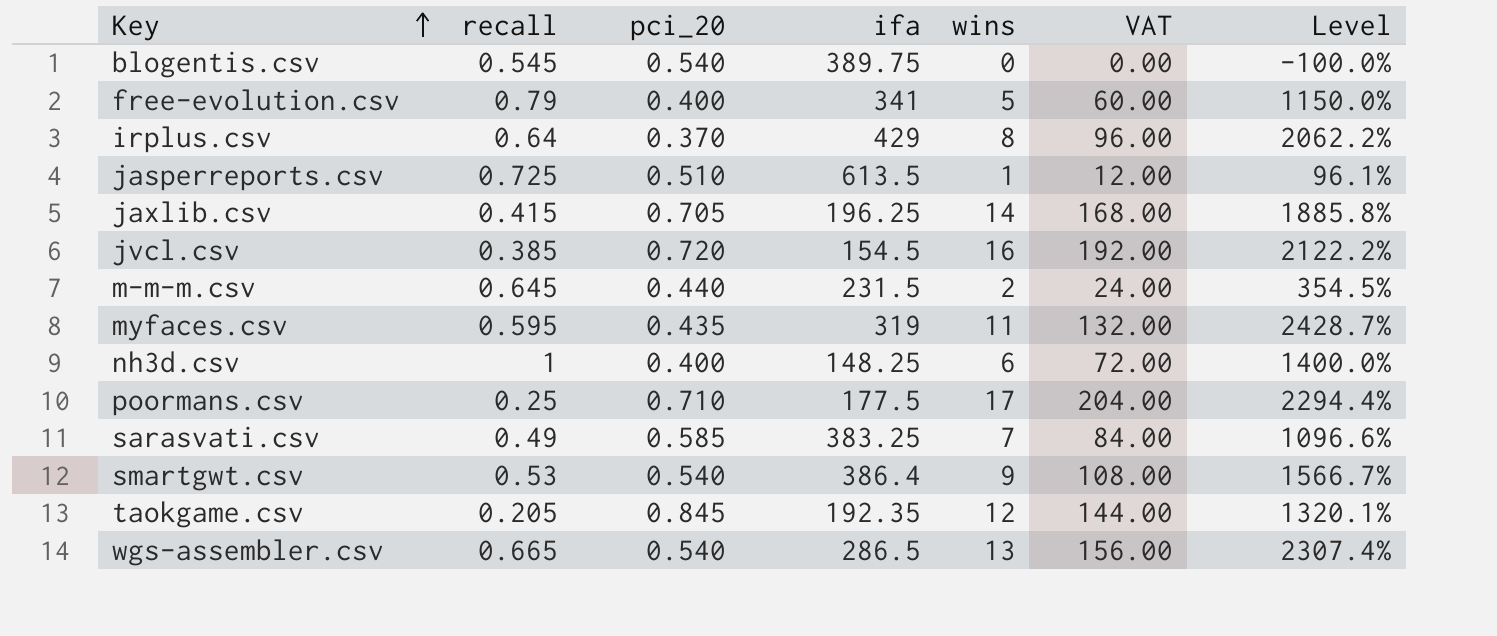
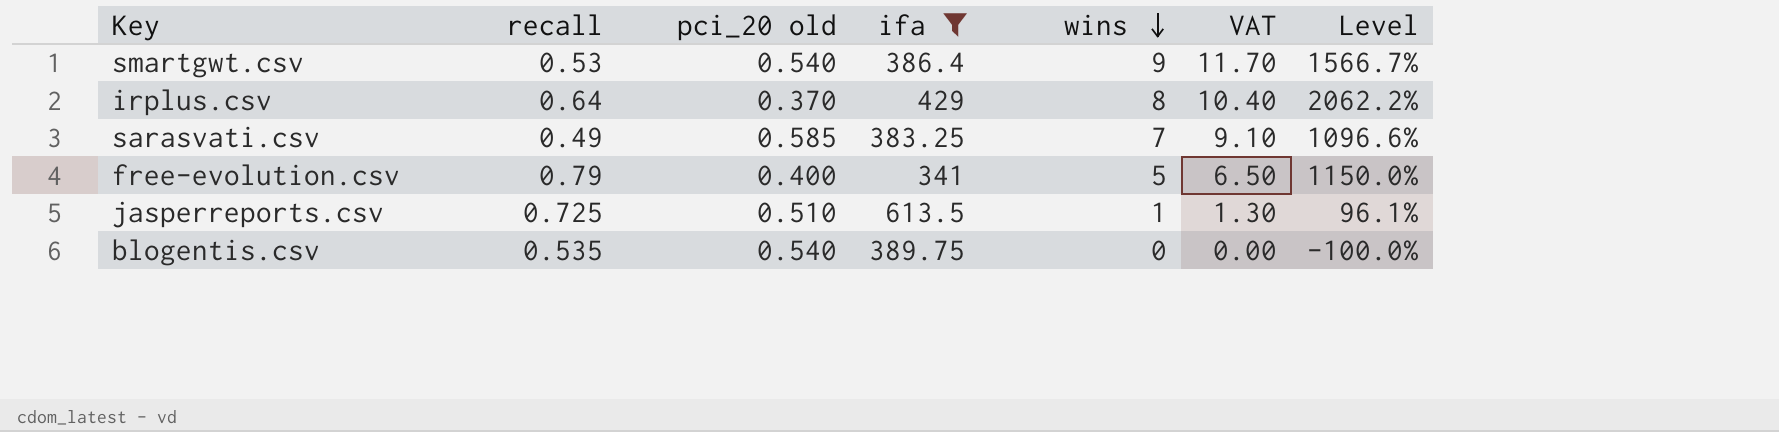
filter: none -> ifa >= 341
row order: Key ascending -> wins descending
column name: pci_20 -> pci_20 old
column VAT | formula: [wins] * 12 -> [wins] * 1.3
blogentis.csv | recall: 0.545 -> 0.535

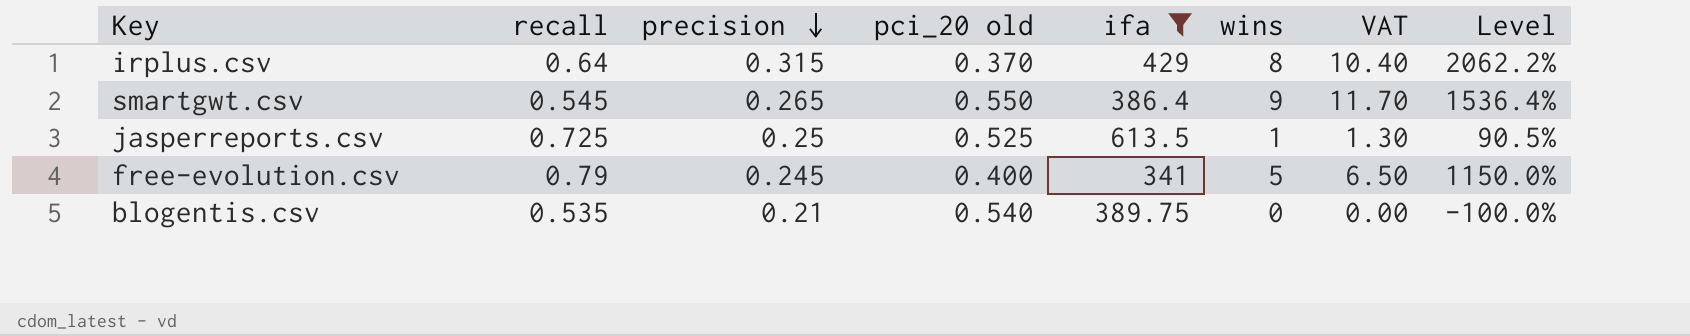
row order: wins descending -> precision descending
column precision | position: none -> 3
row sarasvati.csv: 0.49 | 0.585 | 383.25 | 7 | 9.10 | 1096.6% -> none
smartgwt.csv | recall: 0.53 -> 0.545
smartgwt.csv | pci_20 old: 0.540 -> 0.550
smartgwt.csv | Level: 1566.7% -> 1536.4%
jasperreports.csv | pci_20 old: 0.510 -> 0.525
jasperreports.csv | Level: 96.1% -> 90.5%

